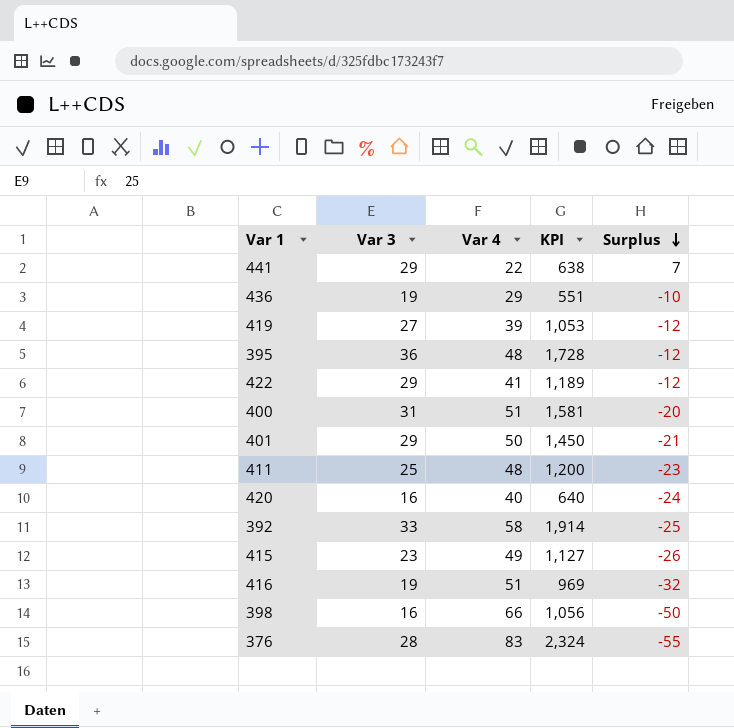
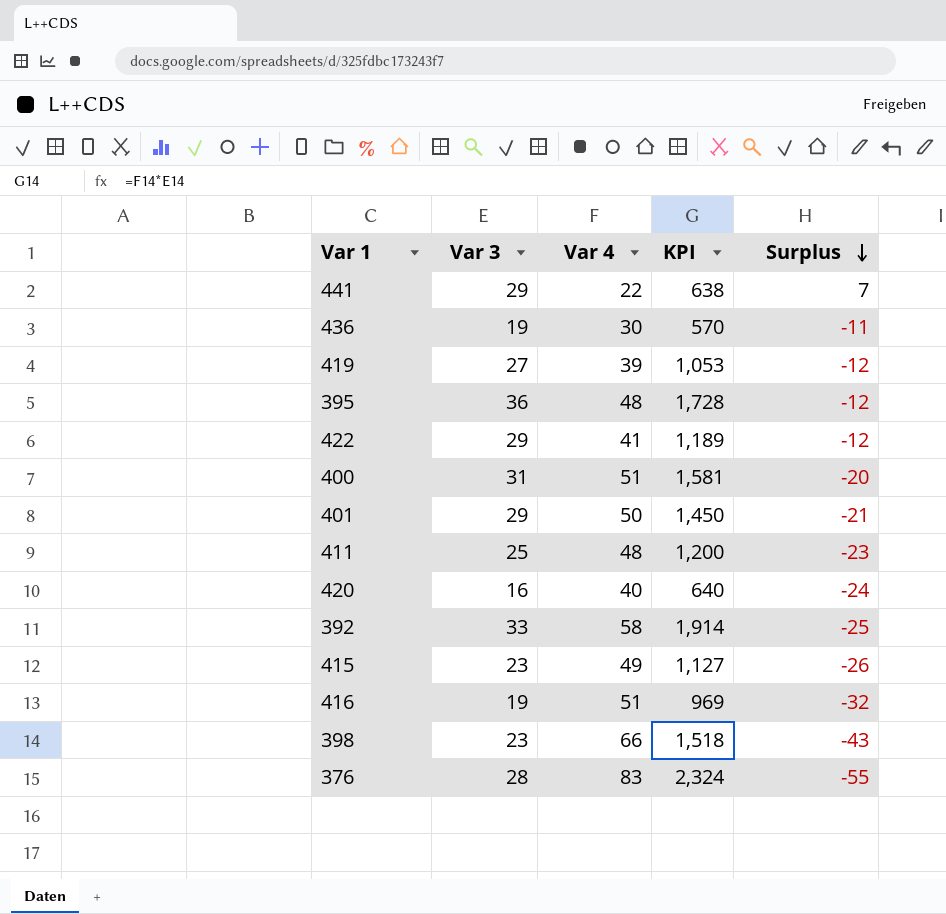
436 | Var 4: 29 -> 30
436 | KPI: 551 -> 570
436 | Surplus: -10 -> -11
398 | Var 3: 16 -> 23
398 | KPI: 1,056 -> 1,518
398 | Surplus: -50 -> -43

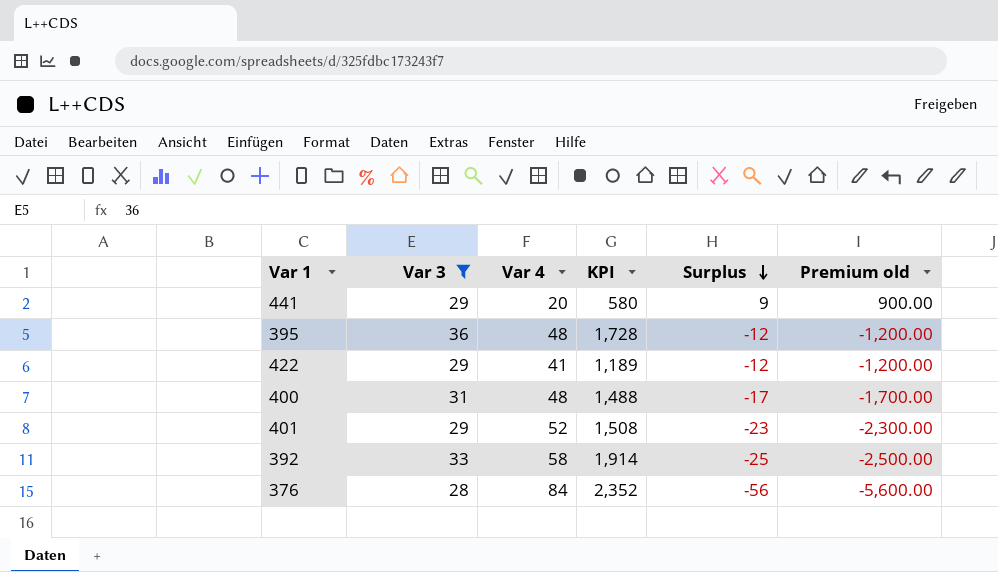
filter: none -> Var 3 >= 28
column Premium old | formula: none -> [Surplus] * 100
441 | Var 4: 22 -> 20
441 | KPI: 638 -> 580
441 | Surplus: 7 -> 9
400 | Var 4: 51 -> 48
400 | KPI: 1,581 -> 1,488
400 | Surplus: -20 -> -17
401 | Var 4: 50 -> 52
401 | KPI: 1,450 -> 1,508
401 | Surplus: -21 -> -23
376 | Var 4: 83 -> 84
376 | KPI: 2,324 -> 2,352
376 | Surplus: -55 -> -56

